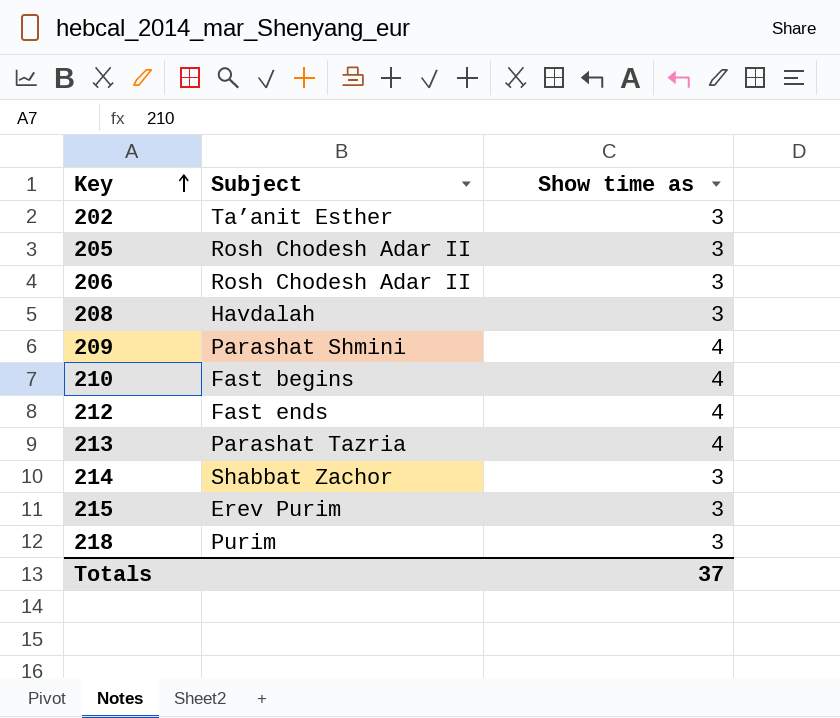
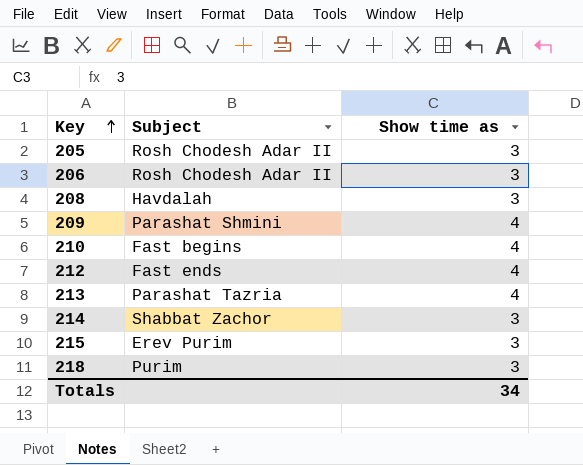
row 202: Ta’anit Esther | 3 -> none
Totals | Show time as: 37 -> 34

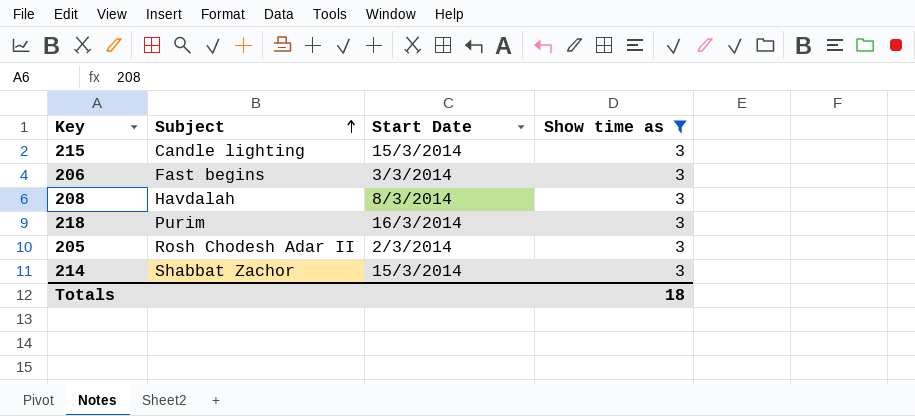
filter: none -> Show time as = 3
row order: Key ascending -> Subject ascending
column Start Date | position: none -> 3
215 | Subject: Erev Purim -> Candle lighting
206 | Subject: Rosh Chodesh Adar II -> Fast begins
Totals | Show time as: 34 -> 18

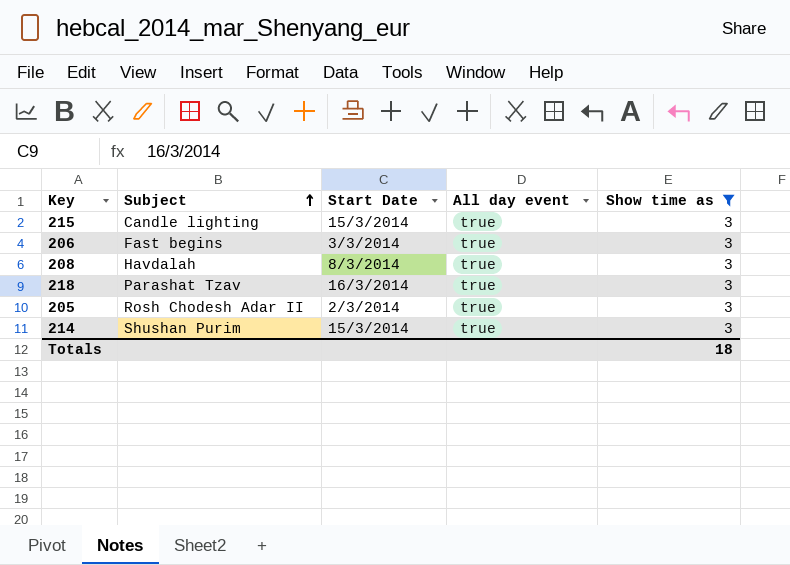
column All day event | position: none -> 4
218 | Subject: Purim -> Parashat Tzav
214 | Subject: Shabbat Zachor -> Shushan Purim

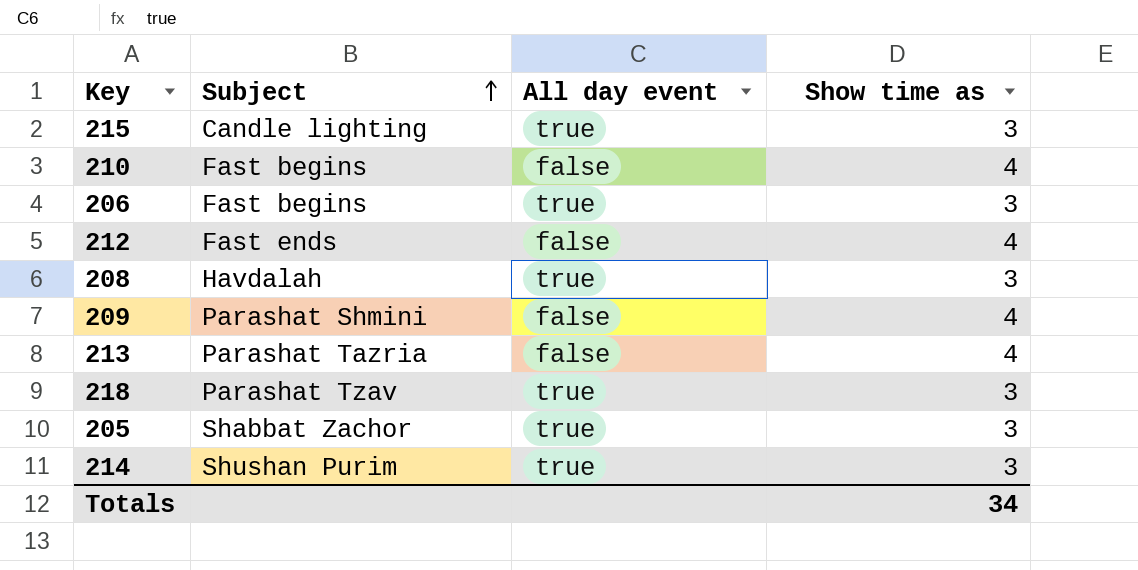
filter: Show time as = 3 -> none
column Start Date | position: 3 -> none
205 | Subject: Rosh Chodesh Adar II -> Shabbat Zachor
Totals | Show time as: 18 -> 34

